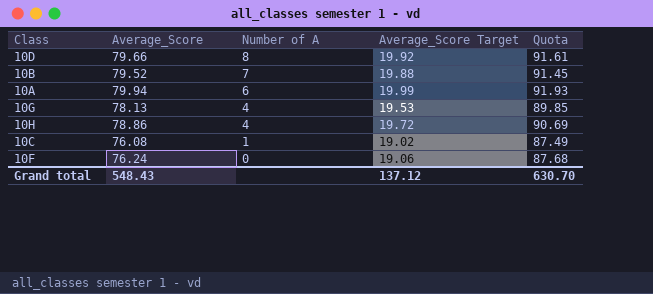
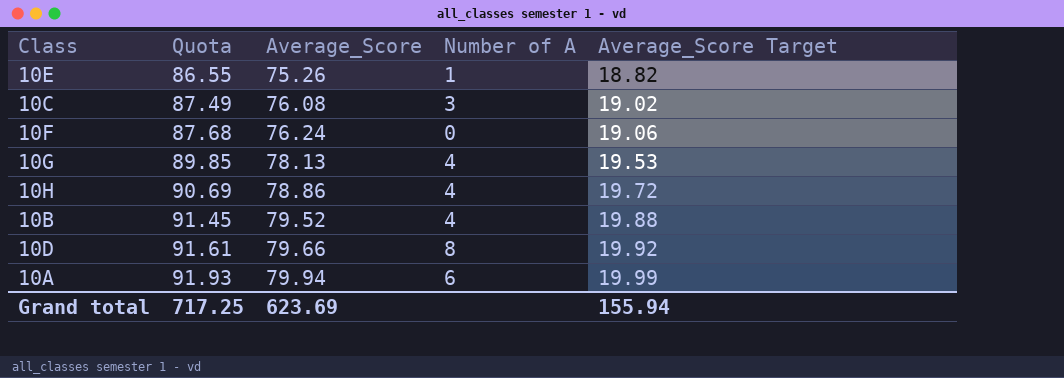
row order: Number of A descending -> Quota ascending
column Quota | position: 5 -> 2
row 10E: none -> 86.55 | 75.26 | 1 | 18.82
10C | Number of A: 1 -> 3
10B | Number of A: 7 -> 4
Grand total | Quota: 630.70 -> 717.25
Grand total | Average_Score: 548.43 -> 623.69
Grand total | Average_Score Target: 137.12 -> 155.94

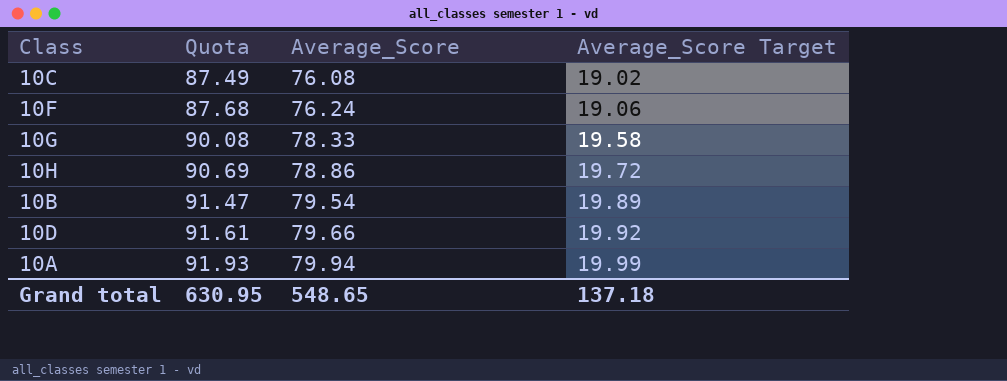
column Number of A | position: 4 -> none
row 10E: 86.55 | 75.26 | 1 | 18.82 -> none
10G | Quota: 89.85 -> 90.08
10G | Average_Score: 78.13 -> 78.33
10G | Average_Score Target: 19.53 -> 19.58
10B | Quota: 91.45 -> 91.47
10B | Average_Score: 79.52 -> 79.54
10B | Average_Score Target: 19.88 -> 19.89
Grand total | Quota: 717.25 -> 630.95
Grand total | Average_Score: 623.69 -> 548.65
Grand total | Average_Score Target: 155.94 -> 137.18

